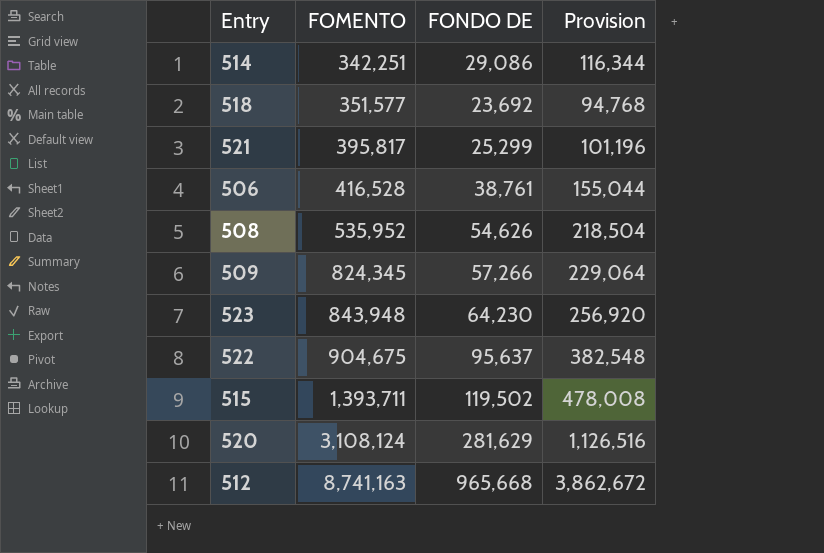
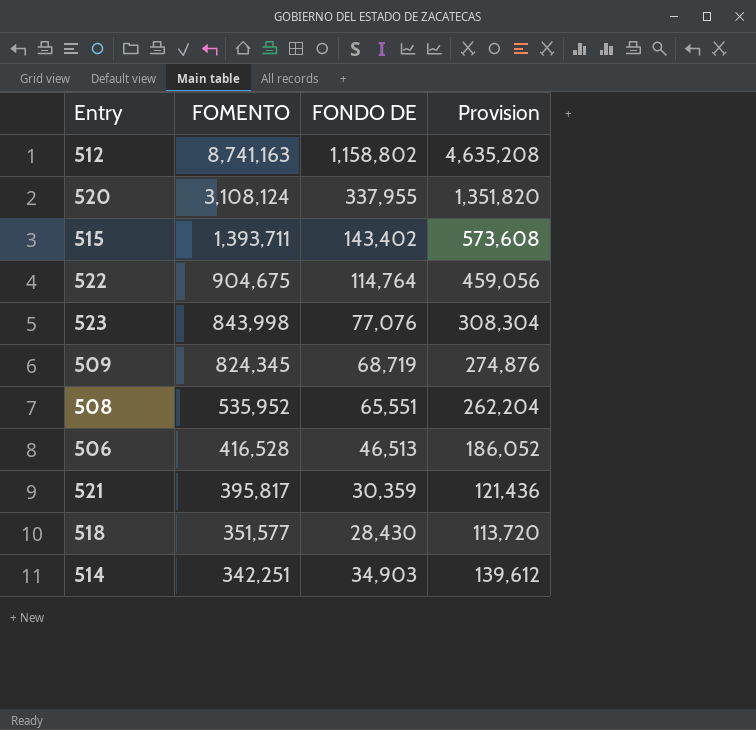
row order: FOMENTO ascending -> FOMENTO descending
512 | FONDO DE: 965,668 -> 1,158,802
512 | Provision: 3,862,672 -> 4,635,208
520 | FONDO DE: 281,629 -> 337,955
520 | Provision: 1,126,516 -> 1,351,820
515 | FONDO DE: 119,502 -> 143,402
515 | Provision: 478,008 -> 573,608
522 | FONDO DE: 95,637 -> 114,764
522 | Provision: 382,548 -> 459,056
523 | FOMENTO: 843,948 -> 843,998
523 | FONDO DE: 64,230 -> 77,076
523 | Provision: 256,920 -> 308,304
509 | FONDO DE: 57,266 -> 68,719
509 | Provision: 229,064 -> 274,876
508 | FONDO DE: 54,626 -> 65,551
508 | Provision: 218,504 -> 262,204
506 | FONDO DE: 38,761 -> 46,513
506 | Provision: 155,044 -> 186,052
521 | FONDO DE: 25,299 -> 30,359
521 | Provision: 101,196 -> 121,436
518 | FONDO DE: 23,692 -> 28,430
518 | Provision: 94,768 -> 113,720
514 | FONDO DE: 29,086 -> 34,903
514 | Provision: 116,344 -> 139,612

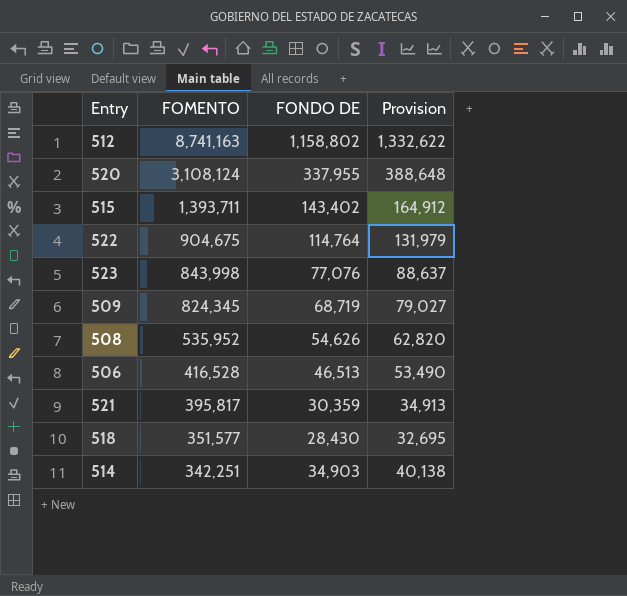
column Provision | formula: [FONDO DE] * 4 -> [FONDO DE] * 1.15
508 | FONDO DE: 65,551 -> 54,626

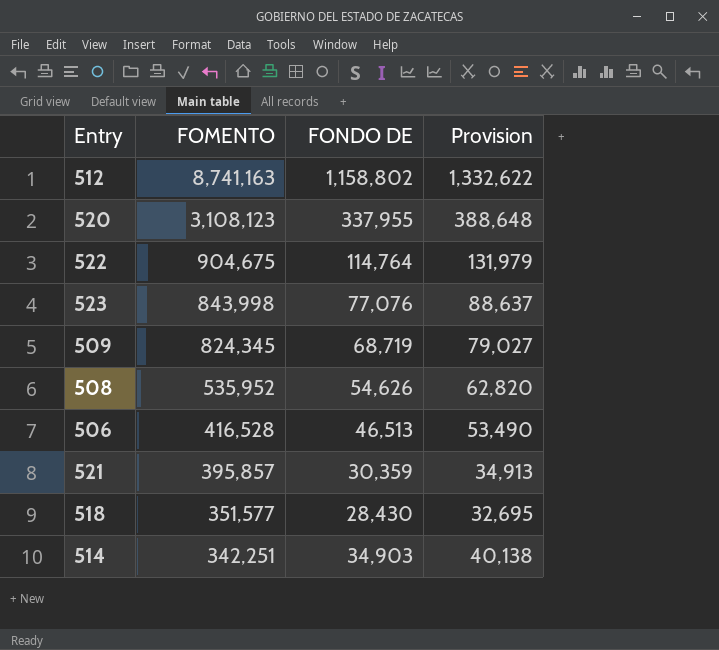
row 515: 1,393,711 | 143,402 | 164,912 -> none
520 | FOMENTO: 3,108,124 -> 3,108,123
521 | FOMENTO: 395,817 -> 395,857

